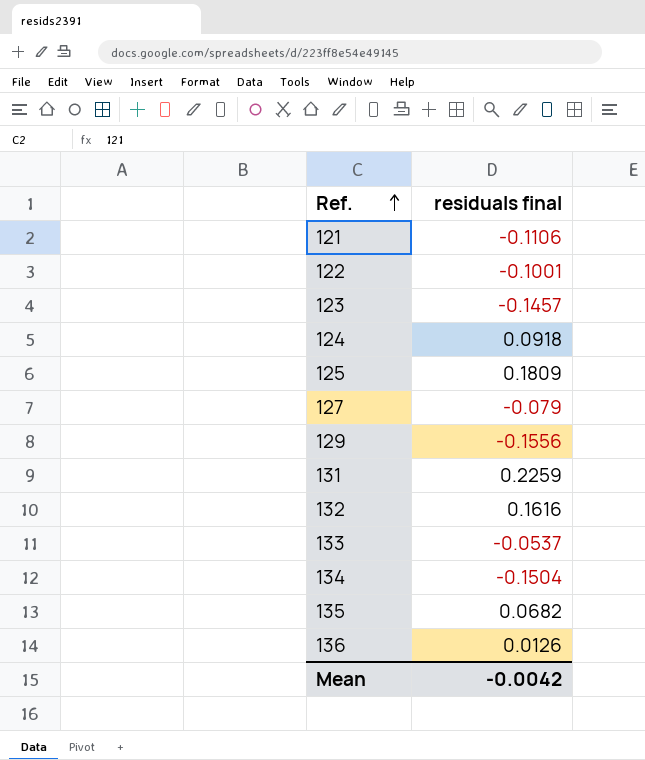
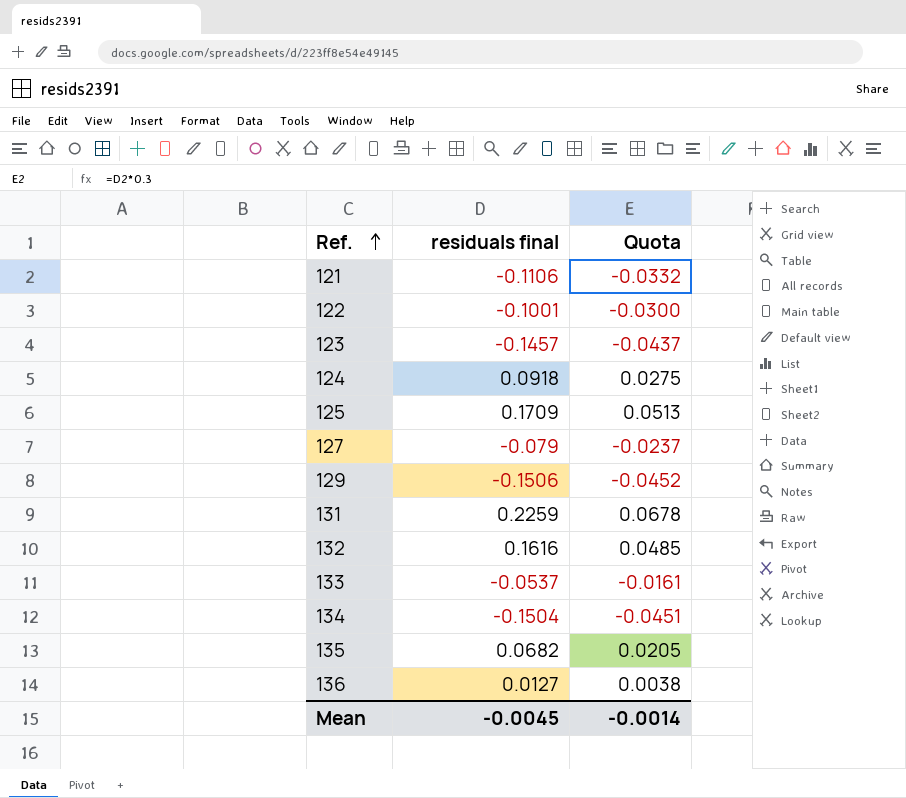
column Quota | formula: none -> [residuals final] * 0.3
125 | residuals final: 0.1809 -> 0.1709
129 | residuals final: -0.1556 -> -0.1506
136 | residuals final: 0.0126 -> 0.0127
Mean | residuals final: -0.0042 -> -0.0045

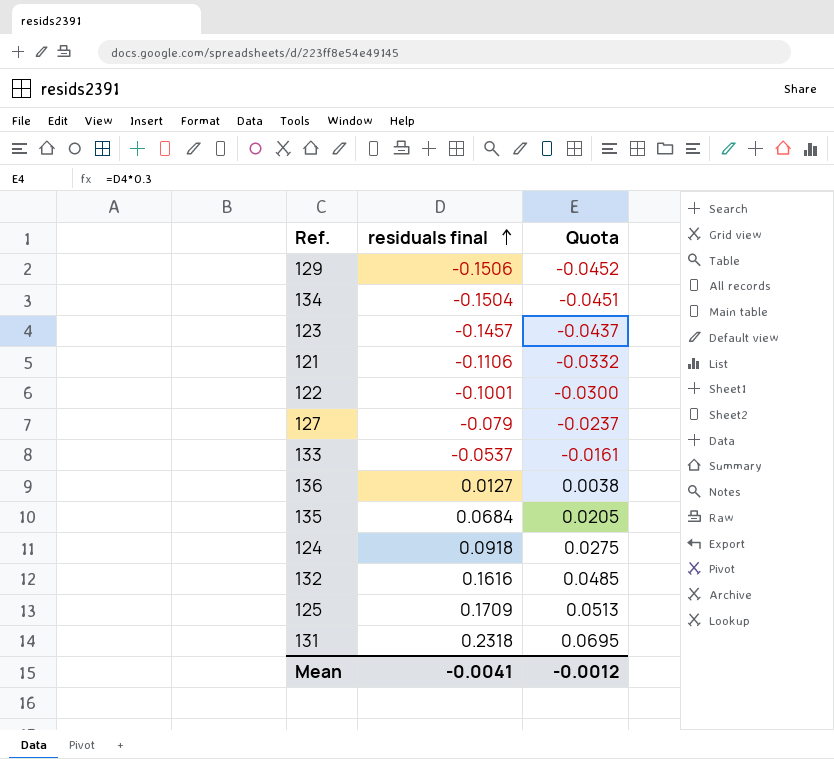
row order: Ref. ascending -> residuals final ascending
135 | residuals final: 0.0682 -> 0.0684
131 | residuals final: 0.2259 -> 0.2318
131 | Quota: 0.0678 -> 0.0695
Mean | residuals final: -0.0045 -> -0.0041
Mean | Quota: -0.0014 -> -0.0012

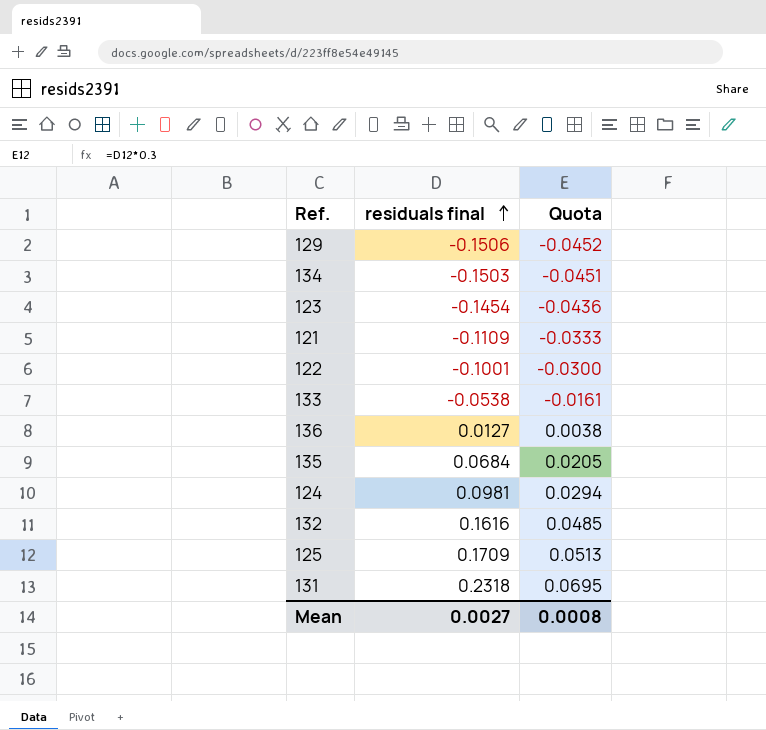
row 127: -0.079 | -0.0237 -> none
134 | residuals final: -0.1504 -> -0.1503
123 | residuals final: -0.1457 -> -0.1454
123 | Quota: -0.0437 -> -0.0436
121 | residuals final: -0.1106 -> -0.1109
121 | Quota: -0.0332 -> -0.0333
133 | residuals final: -0.0537 -> -0.0538
124 | residuals final: 0.0918 -> 0.0981
124 | Quota: 0.0275 -> 0.0294
Mean | residuals final: -0.0041 -> 0.0027
Mean | Quota: -0.0012 -> 0.0008

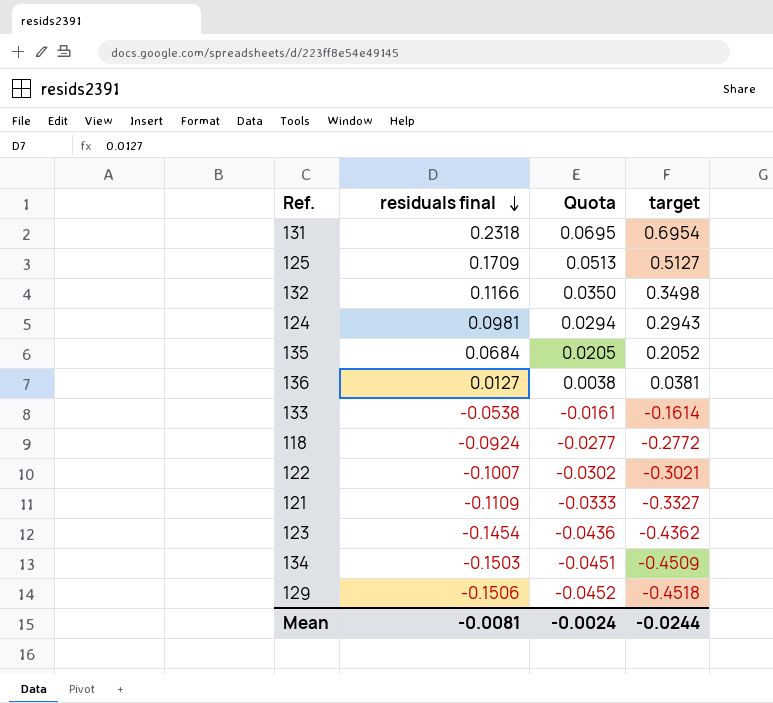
row order: residuals final ascending -> residuals final descending
column target | formula: none -> [residuals final] * 3
132 | residuals final: 0.1616 -> 0.1166
132 | Quota: 0.0485 -> 0.0350
row 118: none -> -0.0924 | -0.0277 | -0.2772
122 | residuals final: -0.1001 -> -0.1007
122 | Quota: -0.0300 -> -0.0302
Mean | residuals final: 0.0027 -> -0.0081
Mean | Quota: 0.0008 -> -0.0024

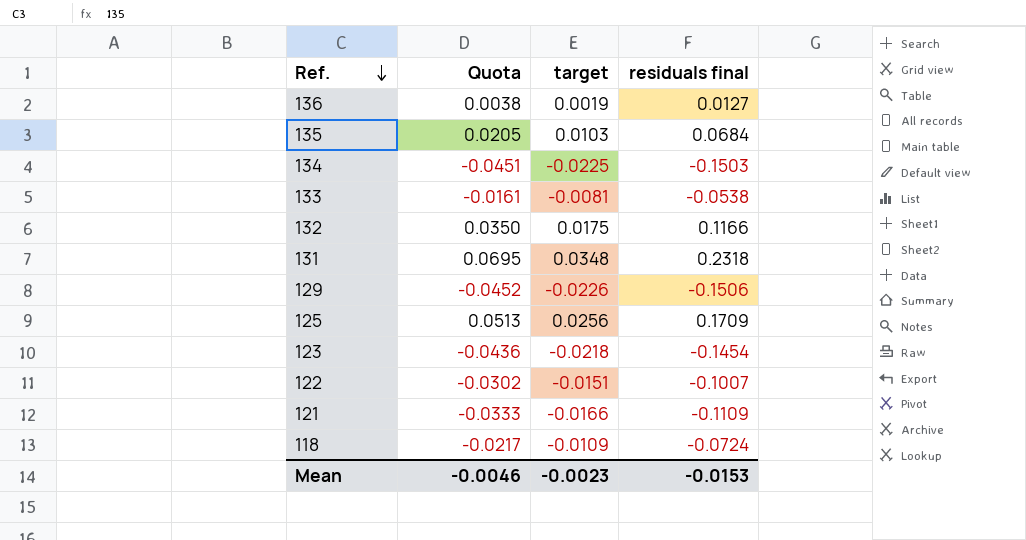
row order: residuals final descending -> Ref. descending
column target | formula: [residuals final] * 3 -> [residuals final] * 0.15
column residuals final | position: 2 -> 4
row 124: 0.0981 | 0.0294 | 0.2943 -> none
118 | Quota: -0.0277 -> -0.0217
118 | residuals final: -0.0924 -> -0.0724
Mean | Quota: -0.0024 -> -0.0046
Mean | target: -0.0244 -> -0.0023
Mean | residuals final: -0.0081 -> -0.0153

